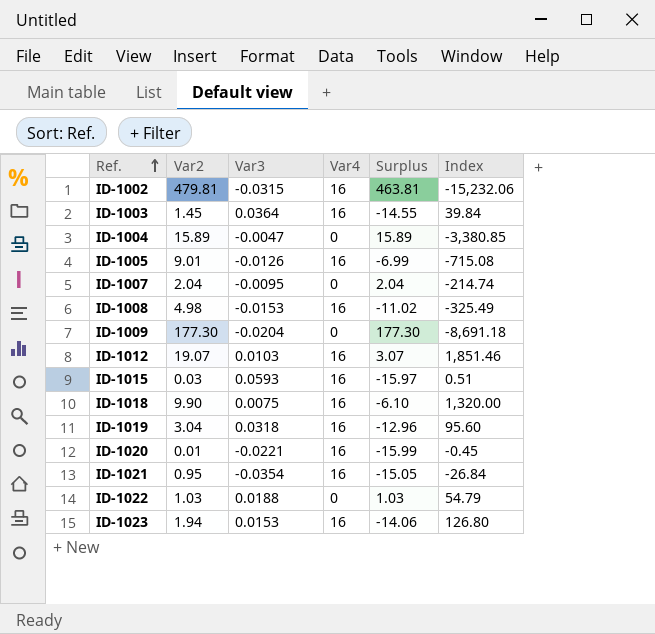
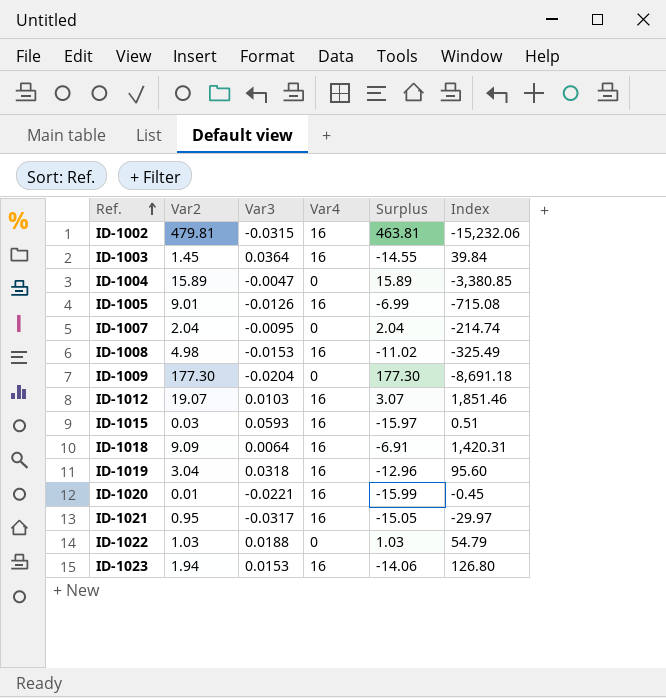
ID-1018 | Var2: 9.90 -> 9.09
ID-1018 | Var3: 0.0075 -> 0.0064
ID-1018 | Surplus: -6.10 -> -6.91
ID-1018 | Index: 1,320.00 -> 1,420.31
ID-1021 | Var3: -0.0354 -> -0.0317
ID-1021 | Index: -26.84 -> -29.97

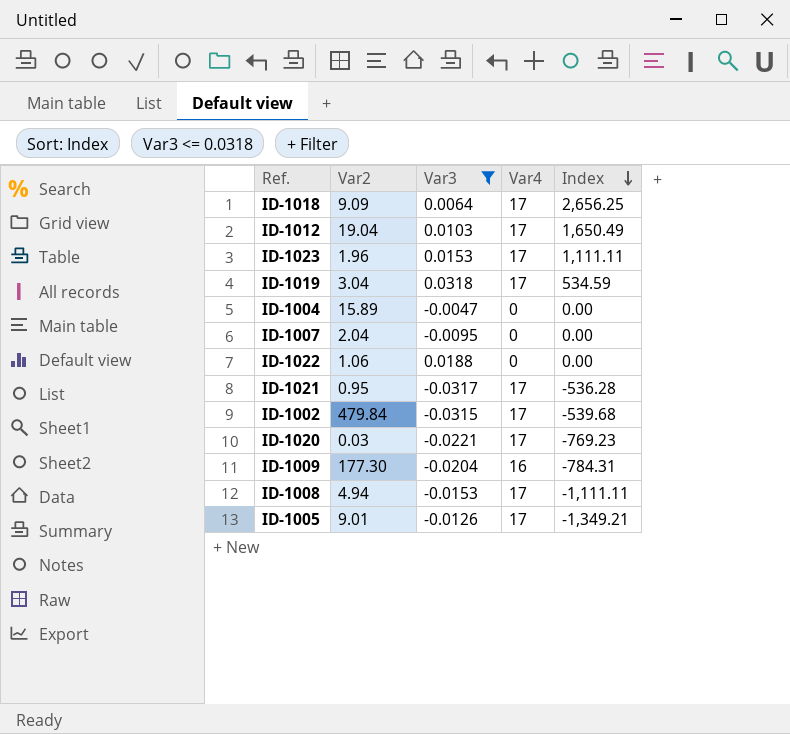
filter: none -> Var3 <= 0.0318
row order: Ref. ascending -> Index descending
column Surplus | formula: [Var2] - [Var4] -> none
column Index | formula: [Var2] / [Var3] -> [Var4] / [Var3]
ID-1018 | Var4: 16 -> 17
ID-1012 | Var2: 19.07 -> 19.04
ID-1012 | Var4: 16 -> 17
ID-1023 | Var2: 1.94 -> 1.96
ID-1023 | Var4: 16 -> 17
ID-1019 | Var4: 16 -> 17
ID-1022 | Var2: 1.03 -> 1.06
ID-1021 | Var4: 16 -> 17
ID-1002 | Var2: 479.81 -> 479.84
ID-1002 | Var4: 16 -> 17
ID-1020 | Var2: 0.01 -> 0.03
ID-1020 | Var4: 16 -> 17
ID-1009 | Var4: 0 -> 16
ID-1008 | Var2: 4.98 -> 4.94
ID-1008 | Var4: 16 -> 17
ID-1005 | Var4: 16 -> 17

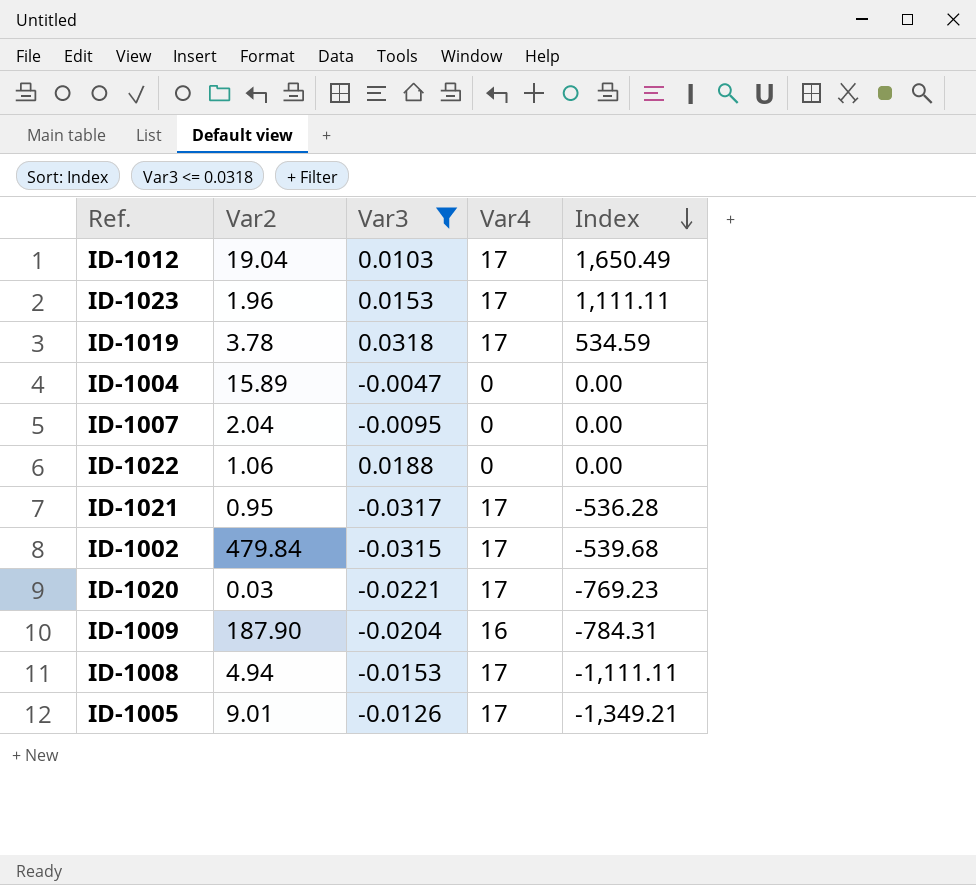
row ID-1018: 9.09 | 0.0064 | 17 | 2,656.25 -> none
ID-1019 | Var2: 3.04 -> 3.78
ID-1009 | Var2: 177.30 -> 187.90

